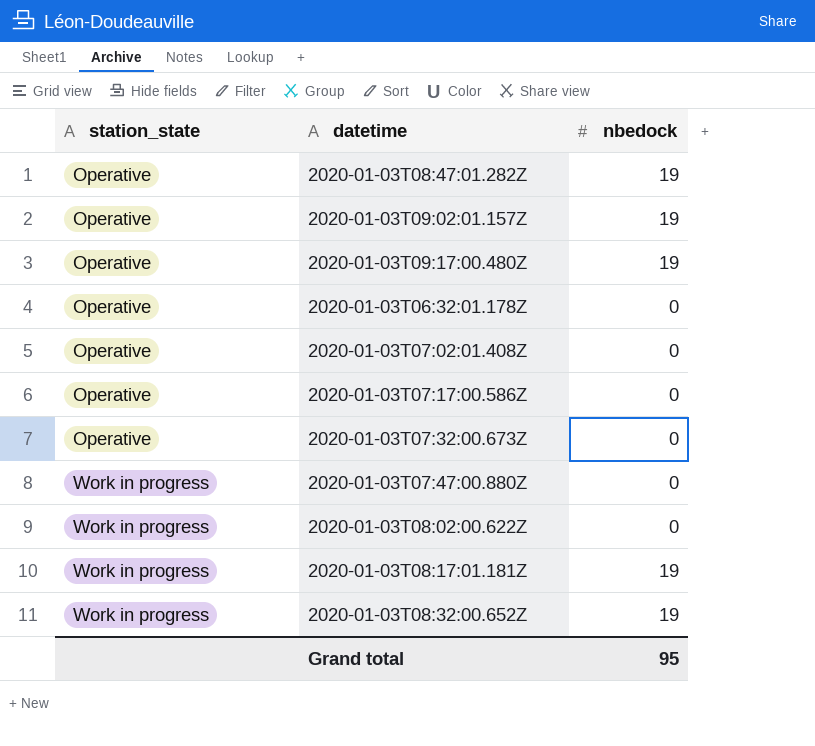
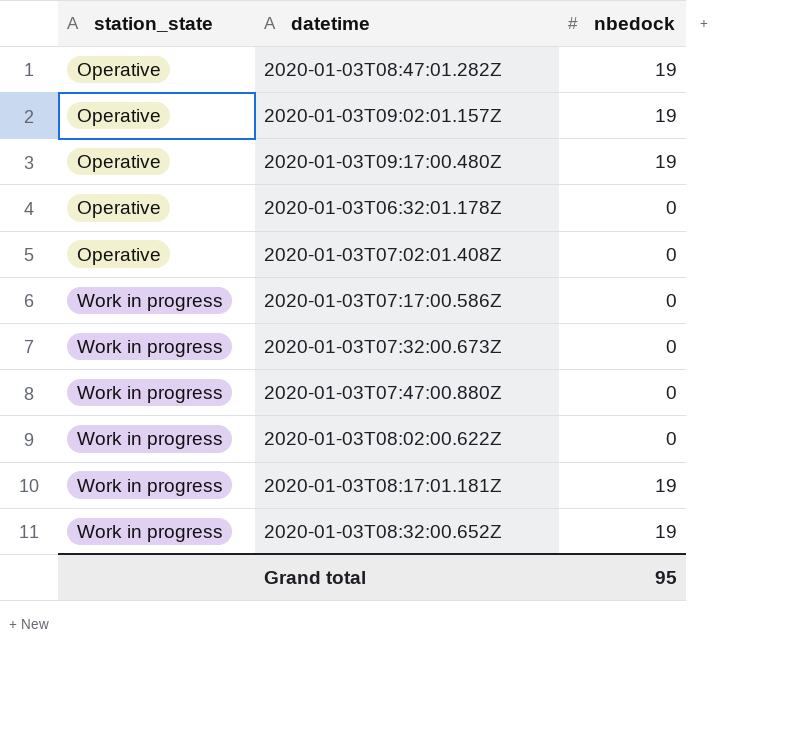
2020-01-03T07:17:00.586Z | station_state: Operative -> Work in progress
2020-01-03T07:32:00.673Z | station_state: Operative -> Work in progress

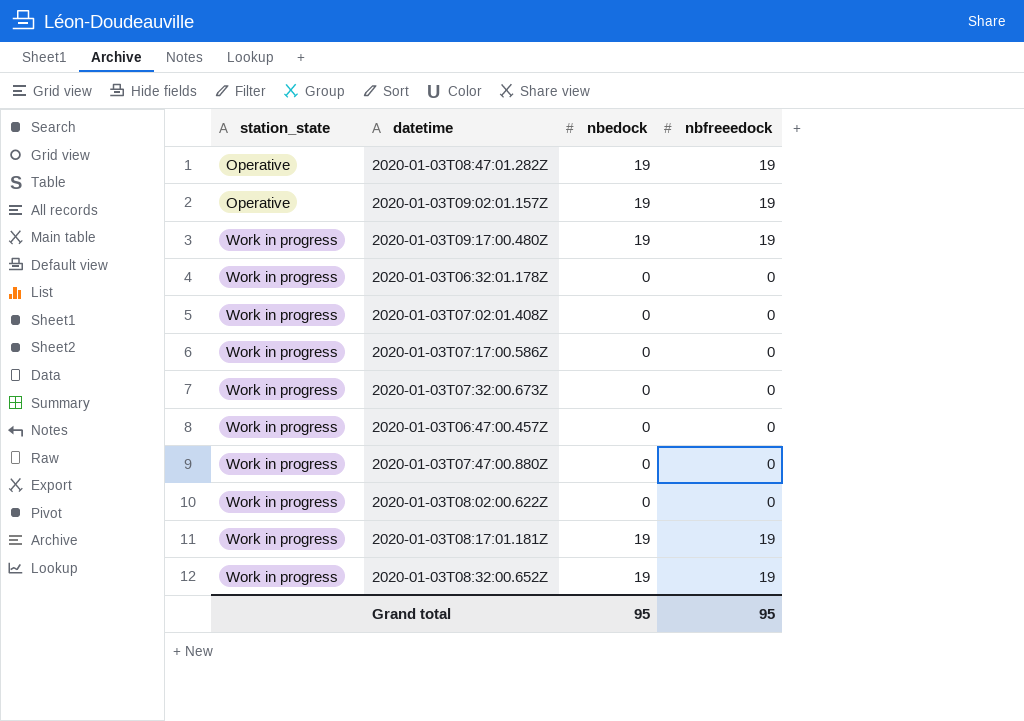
column nbfreeedock | position: none -> 4
2020-01-03T09:17:00.480Z | station_state: Operative -> Work in progress
2020-01-03T06:32:01.178Z | station_state: Operative -> Work in progress
2020-01-03T07:02:01.408Z | station_state: Operative -> Work in progress
row 2020-01-03T06:47:00.457Z: none -> Work in progress | 0 | 0

